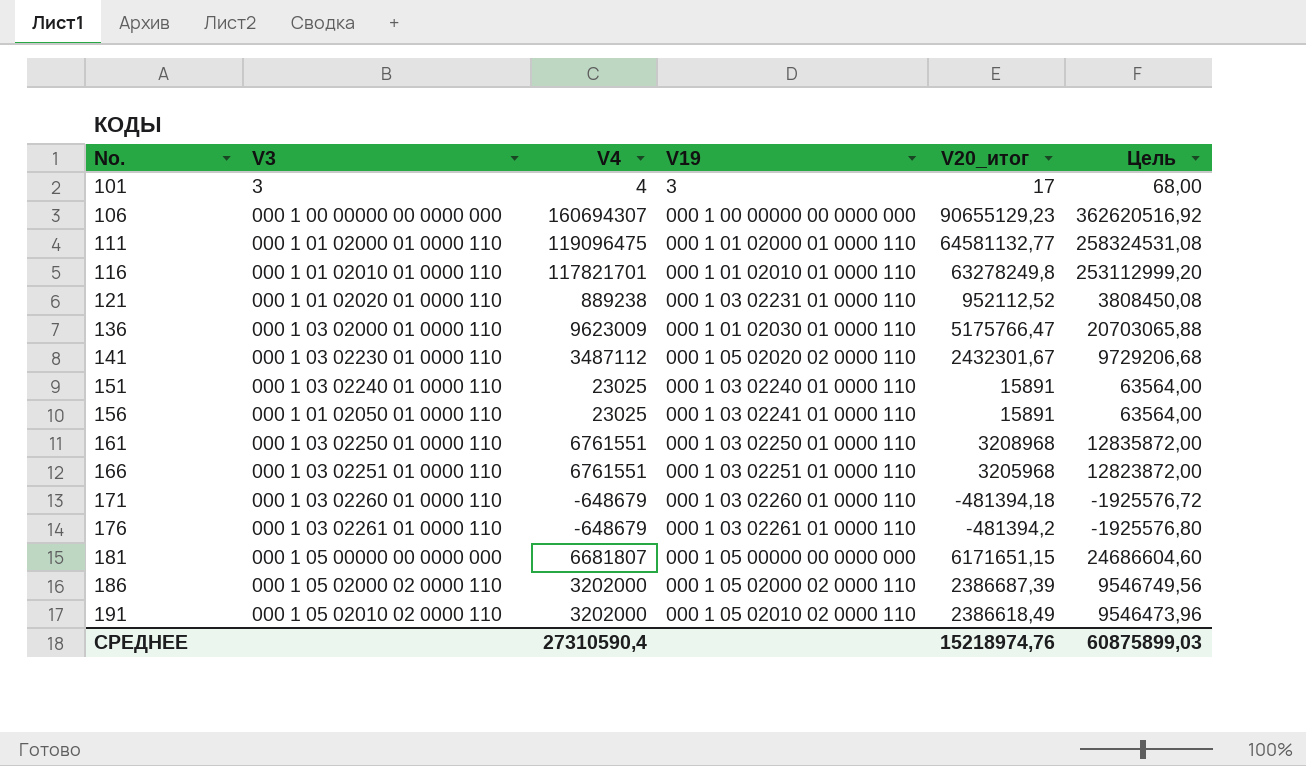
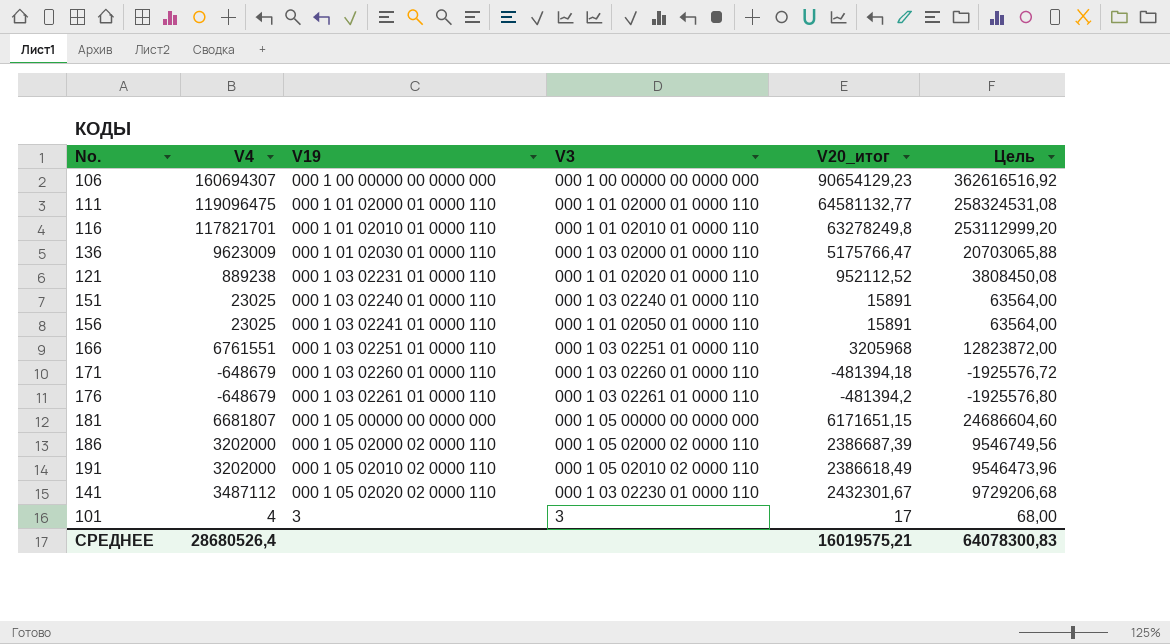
row order: No. ascending -> V19 ascending
column V3 | position: 2 -> 4
row 161: 000 1 03 02250 01 0000 110 | 6761551 | 000 1 03 02250 01 0000 110 | 3208968 | 12835872,00 -> none
106 | V20_итог: 90655129,23 -> 90654129,23
106 | Цель: 362620516,92 -> 362616516,92
СРЕДНЕЕ | V4: 27310590,4 -> 28680526,4
СРЕДНЕЕ | V20_итог: 15218974,76 -> 16019575,21
СРЕДНЕЕ | Цель: 60875899,03 -> 64078300,83

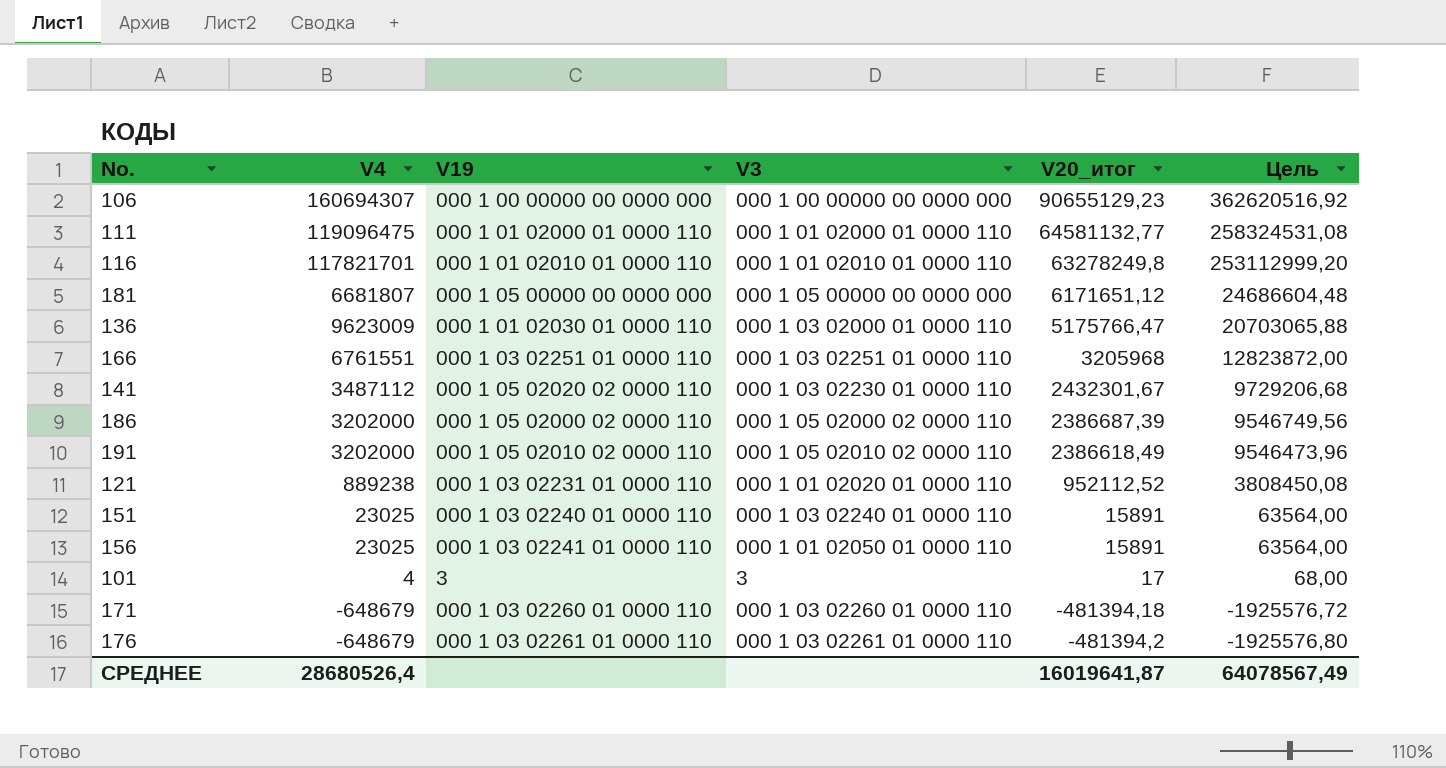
row order: V19 ascending -> V20_итог descending
106 | V20_итог: 90654129,23 -> 90655129,23
106 | Цель: 362616516,92 -> 362620516,92
181 | V20_итог: 6171651,15 -> 6171651,12
181 | Цель: 24686604,60 -> 24686604,48
СРЕДНЕЕ | V20_итог: 16019575,21 -> 16019641,87
СРЕДНЕЕ | Цель: 64078300,83 -> 64078567,49

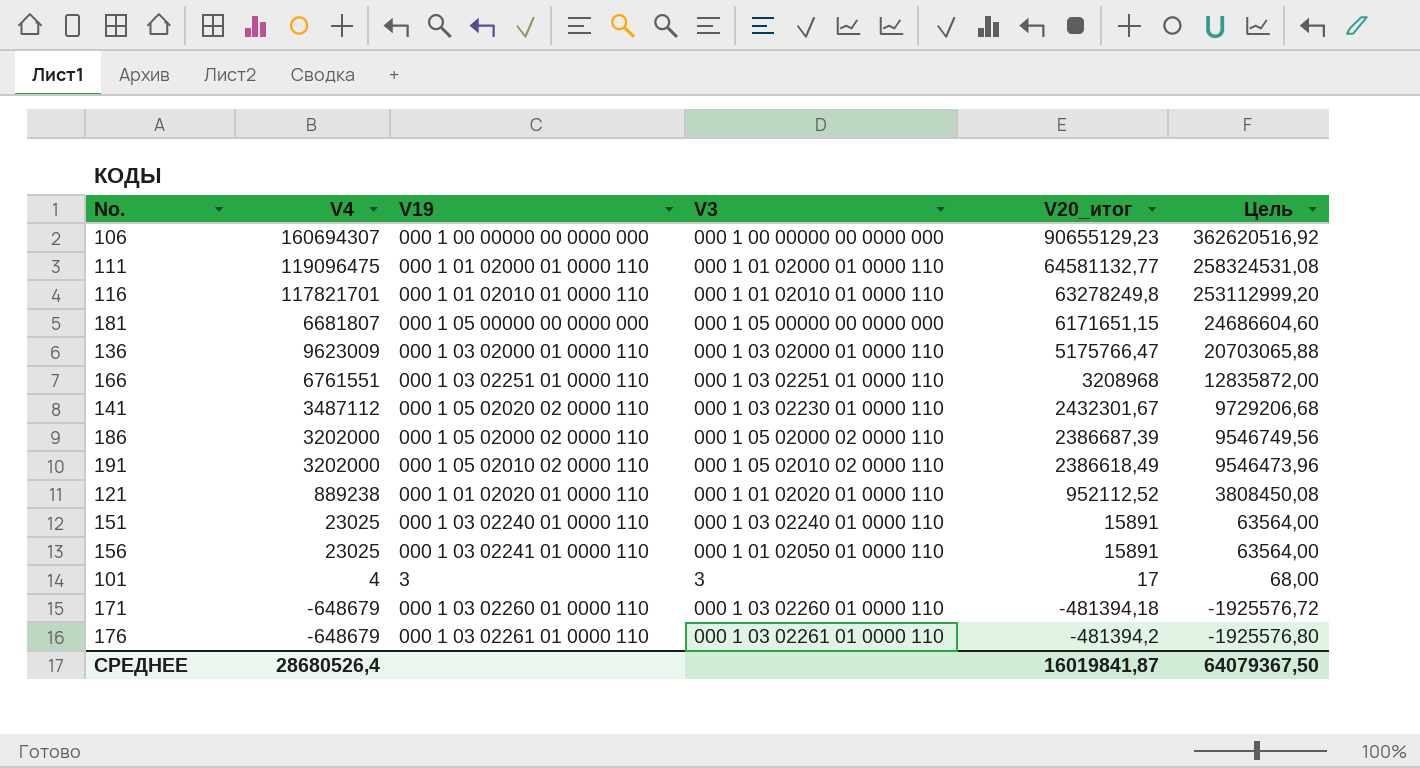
181 | V20_итог: 6171651,12 -> 6171651,15
181 | Цель: 24686604,48 -> 24686604,60
136 | V19: 000 1 01 02030 01 0000 110 -> 000 1 03 02000 01 0000 110
166 | V20_итог: 3205968 -> 3208968
166 | Цель: 12823872,00 -> 12835872,00
121 | V19: 000 1 03 02231 01 0000 110 -> 000 1 01 02020 01 0000 110
СРЕДНЕЕ | V20_итог: 16019641,87 -> 16019841,87
СРЕДНЕЕ | Цель: 64078567,49 -> 64079367,50

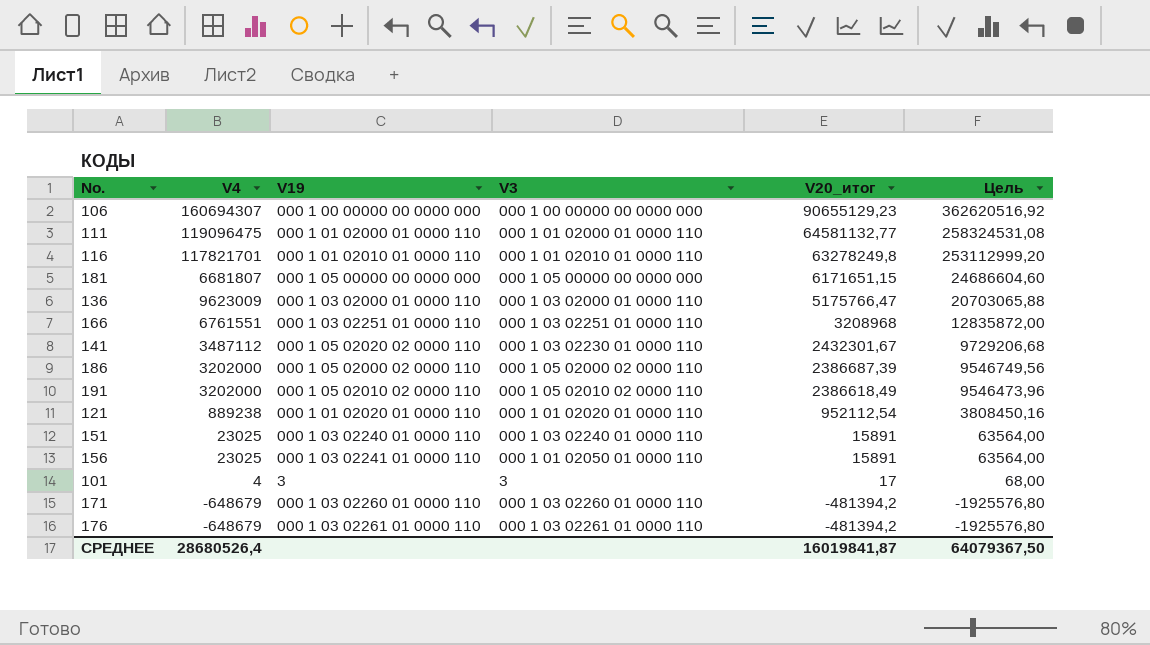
121 | V20_итог: 952112,52 -> 952112,54
121 | Цель: 3808450,08 -> 3808450,16
171 | V20_итог: -481394,18 -> -481394,2
171 | Цель: -1925576,72 -> -1925576,80

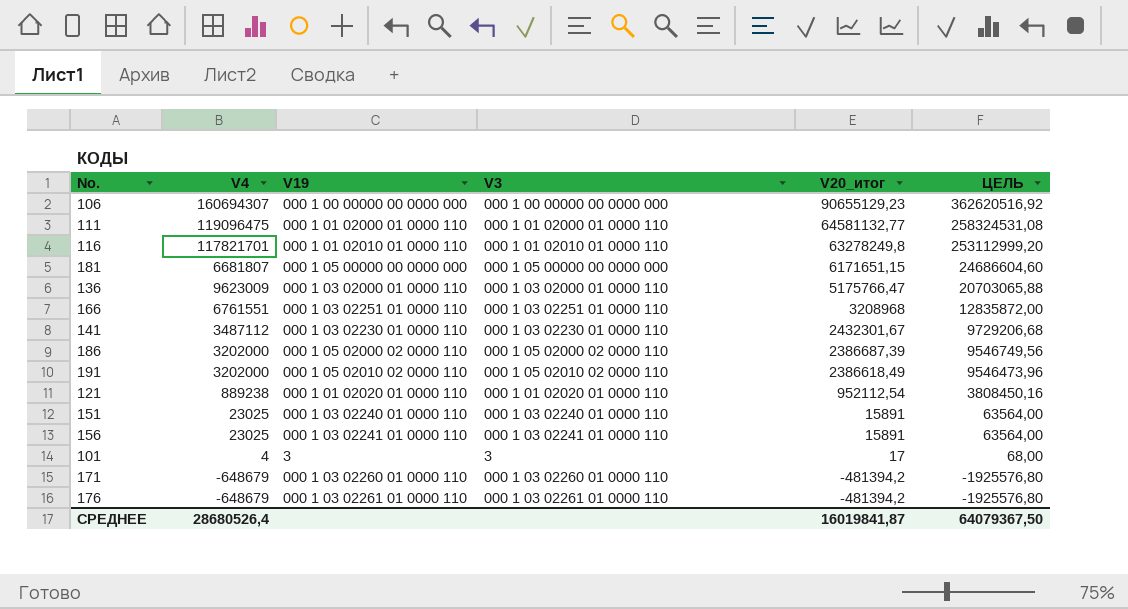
column name: Цель -> ЦЕЛЬ
141 | V19: 000 1 05 02020 02 0000 110 -> 000 1 03 02230 01 0000 110
156 | V3: 000 1 01 02050 01 0000 110 -> 000 1 03 02241 01 0000 110

